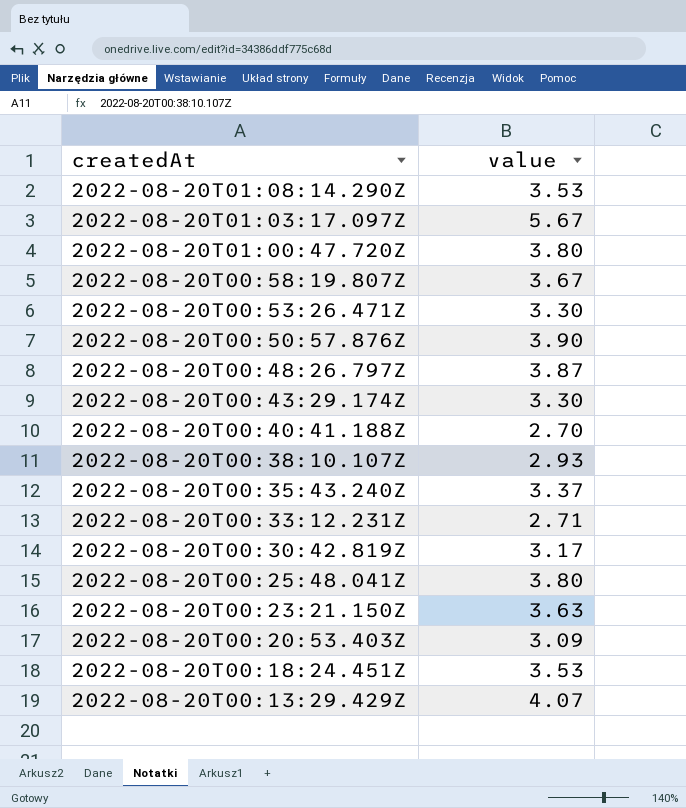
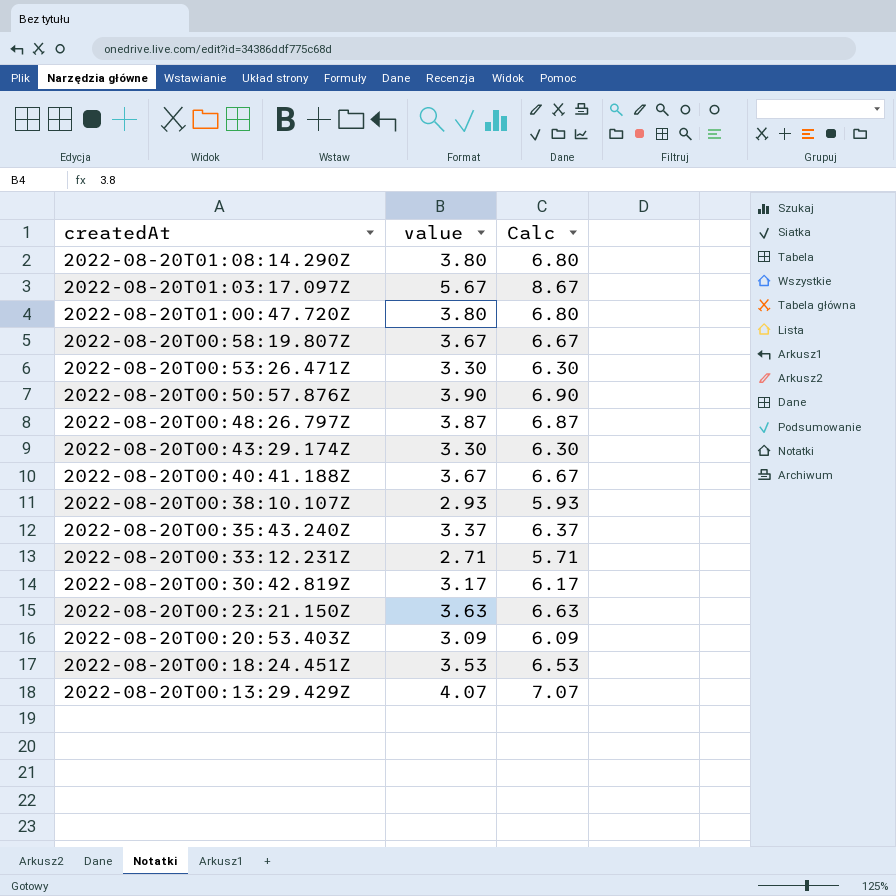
column Calc | formula: none -> [value] + 3
row 2022-08-20T00:25:48.041Z: 3.80 -> none
2022-08-20T01:08:14.290Z | value: 3.53 -> 3.80
2022-08-20T00:40:41.188Z | value: 2.70 -> 3.67

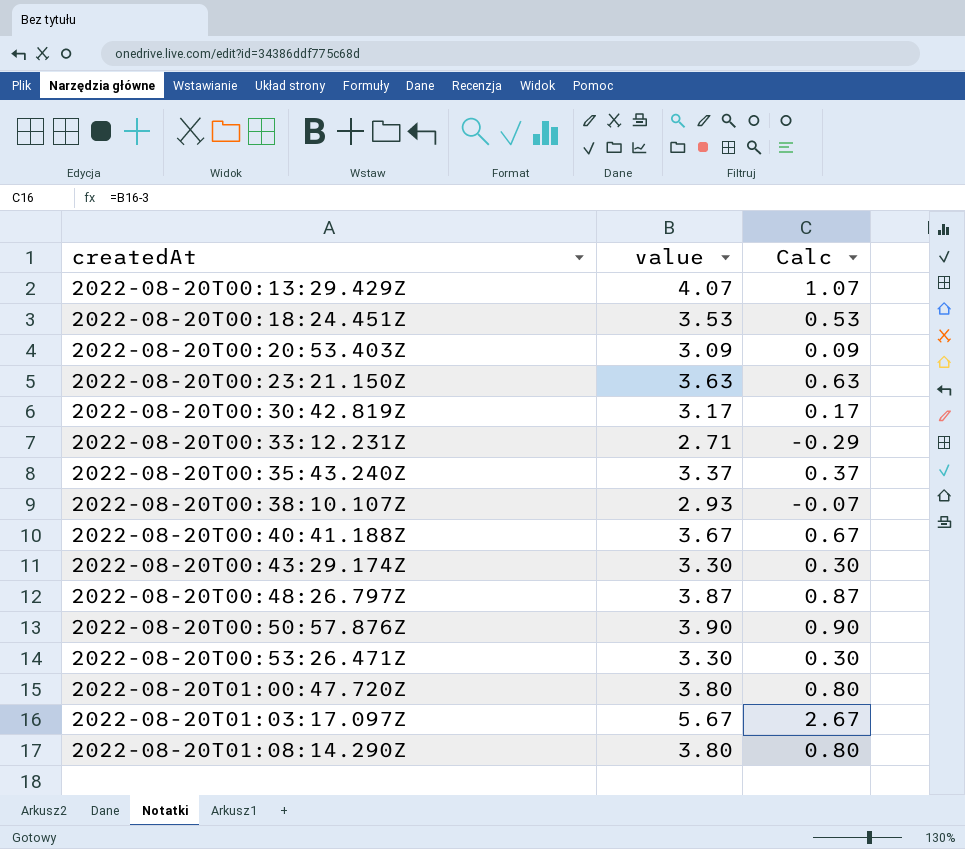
row order: createdAt descending -> createdAt ascending
column Calc | formula: [value] + 3 -> [value] - 3
row 2022-08-20T00:58:19.807Z: 3.67 | 6.67 -> none

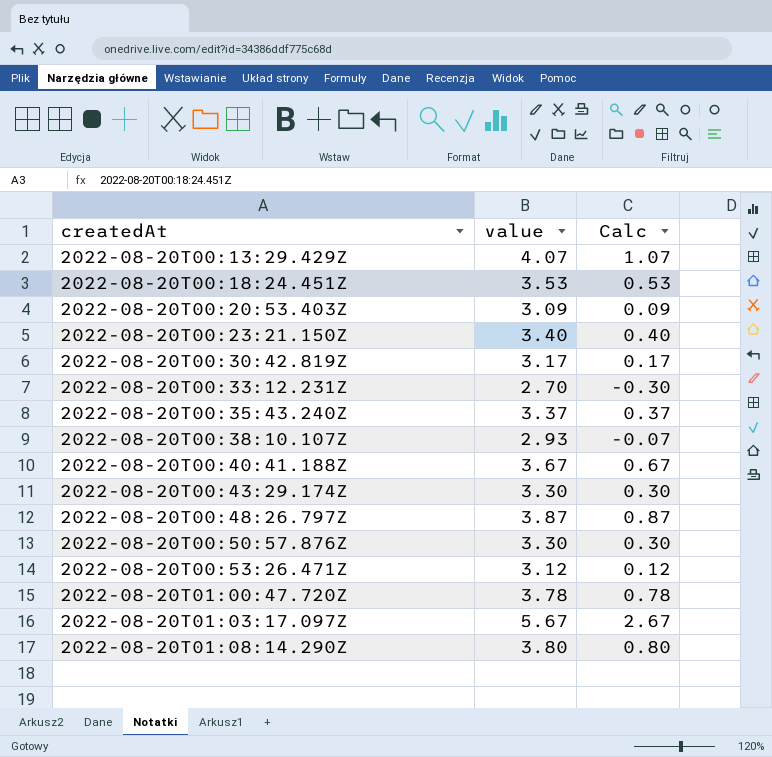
2022-08-20T00:23:21.150Z | value: 3.63 -> 3.40
2022-08-20T00:23:21.150Z | Calc: 0.63 -> 0.40
2022-08-20T00:33:12.231Z | value: 2.71 -> 2.70
2022-08-20T00:33:12.231Z | Calc: -0.29 -> -0.30
2022-08-20T00:50:57.876Z | value: 3.90 -> 3.30
2022-08-20T00:50:57.876Z | Calc: 0.90 -> 0.30
2022-08-20T00:53:26.471Z | value: 3.30 -> 3.12
2022-08-20T00:53:26.471Z | Calc: 0.30 -> 0.12
2022-08-20T01:00:47.720Z | value: 3.80 -> 3.78
2022-08-20T01:00:47.720Z | Calc: 0.80 -> 0.78

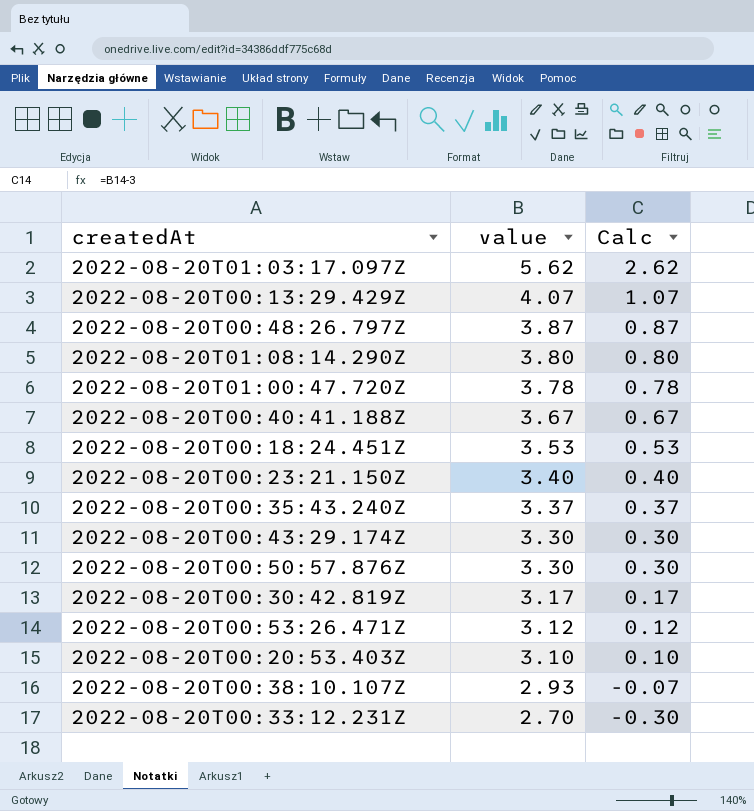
row order: createdAt ascending -> value descending
2022-08-20T01:03:17.097Z | value: 5.67 -> 5.62
2022-08-20T01:03:17.097Z | Calc: 2.67 -> 2.62
2022-08-20T00:20:53.403Z | value: 3.09 -> 3.10
2022-08-20T00:20:53.403Z | Calc: 0.09 -> 0.10

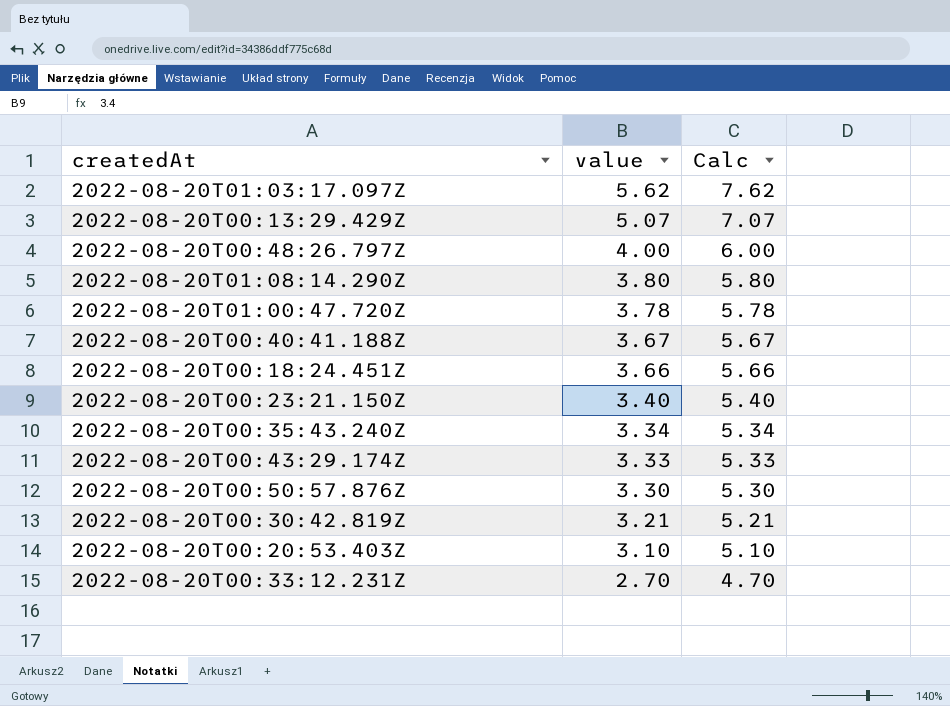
column Calc | formula: [value] - 3 -> [value] + 2
row 2022-08-20T00:53:26.471Z: 3.12 | 0.12 -> none
row 2022-08-20T00:38:10.107Z: 2.93 | -0.07 -> none
2022-08-20T00:13:29.429Z | value: 4.07 -> 5.07
2022-08-20T00:48:26.797Z | value: 3.87 -> 4.00
2022-08-20T00:18:24.451Z | value: 3.53 -> 3.66
2022-08-20T00:35:43.240Z | value: 3.37 -> 3.34
2022-08-20T00:43:29.174Z | value: 3.30 -> 3.33
2022-08-20T00:30:42.819Z | value: 3.17 -> 3.21

